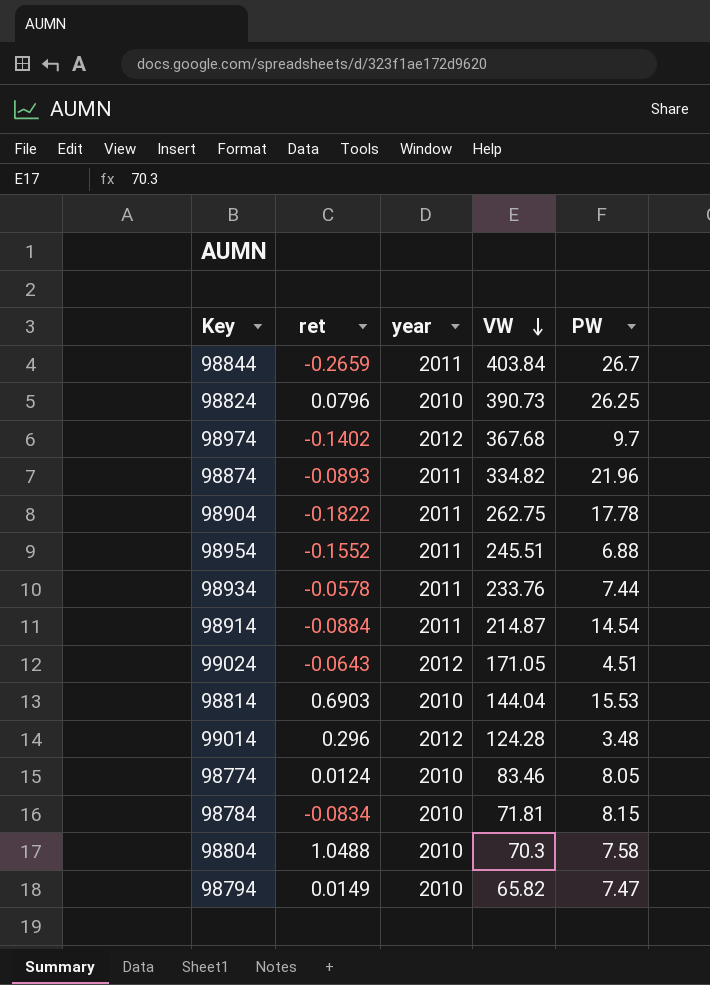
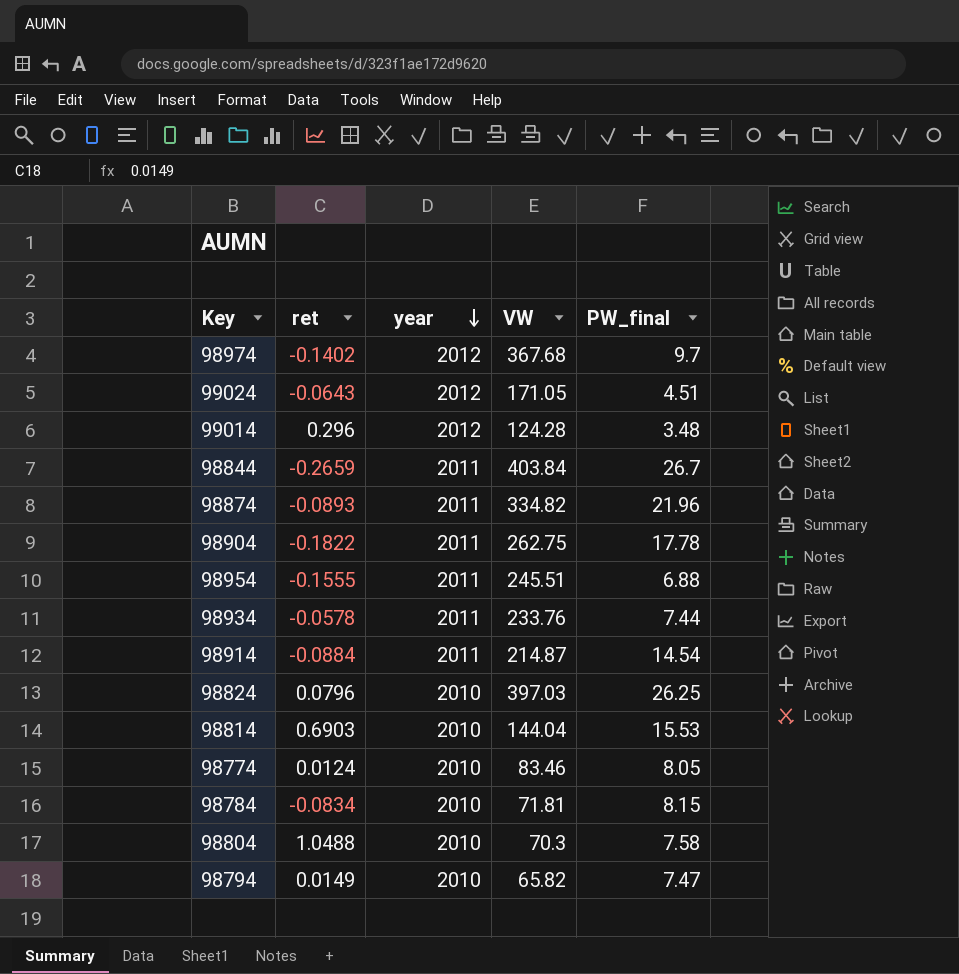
row order: VW descending -> year descending
column name: PW -> PW_final
98954 | ret: -0.1552 -> -0.1555
98824 | VW: 390.73 -> 397.03

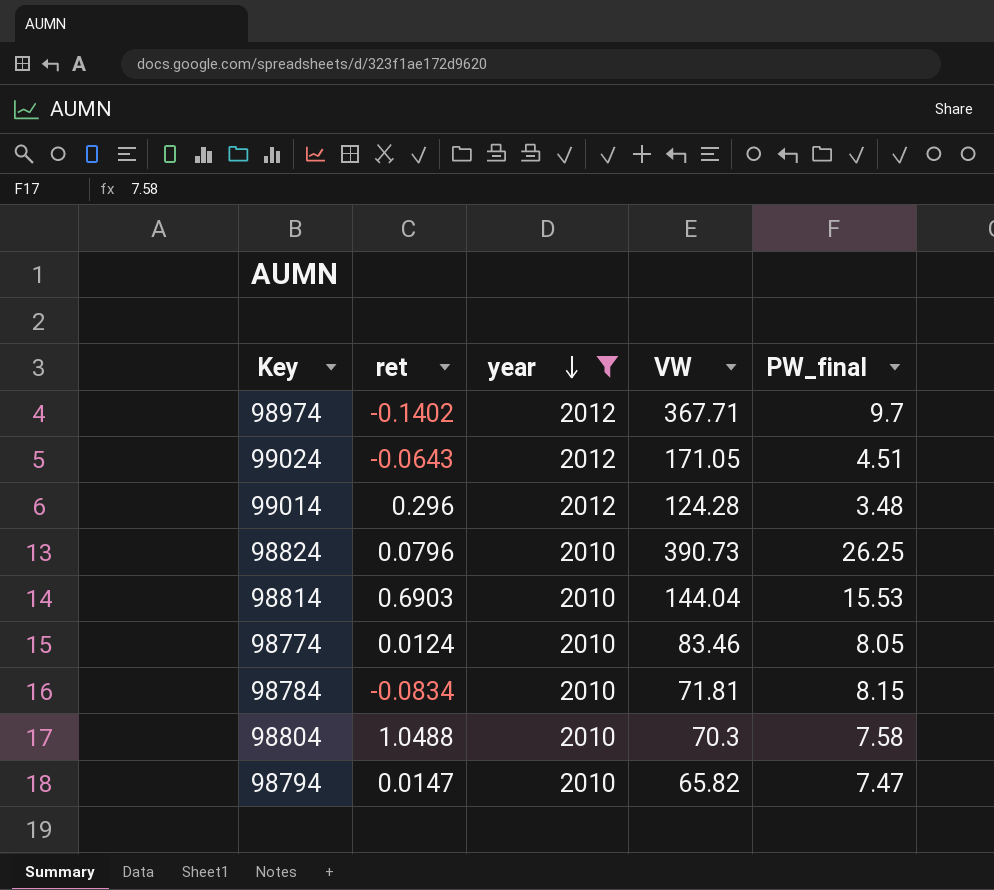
filter: none -> year != 2011
98974 | VW: 367.68 -> 367.71
98824 | VW: 397.03 -> 390.73
98794 | ret: 0.0149 -> 0.0147

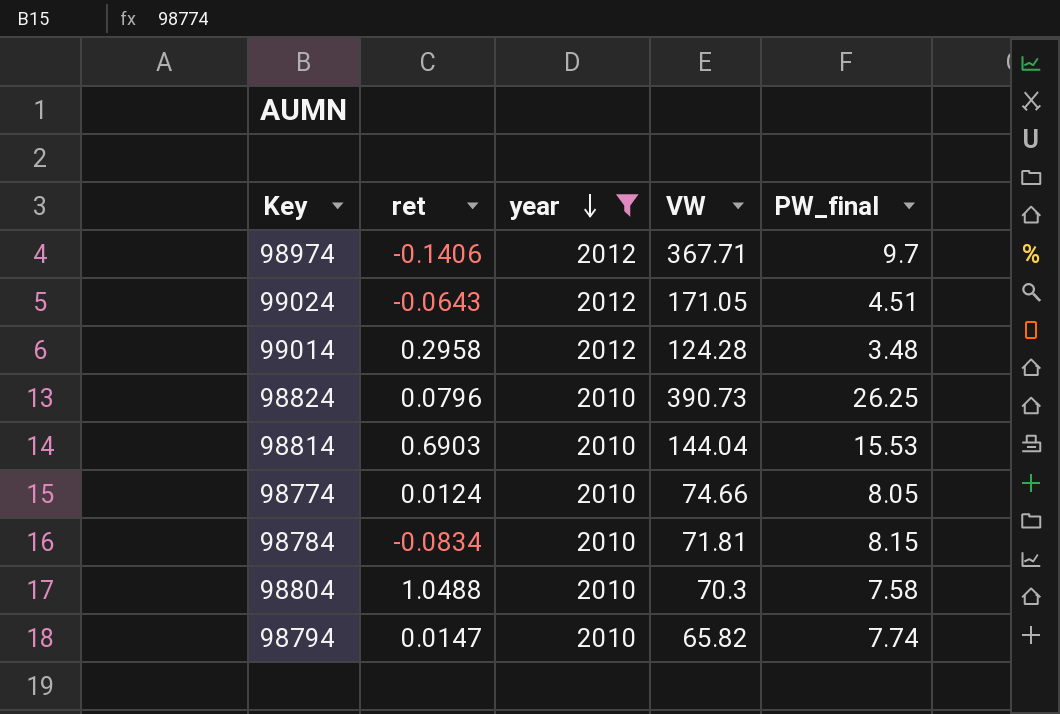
98974 | ret: -0.1402 -> -0.1406
99014 | ret: 0.296 -> 0.2958
98774 | VW: 83.46 -> 74.66
98794 | PW_final: 7.47 -> 7.74

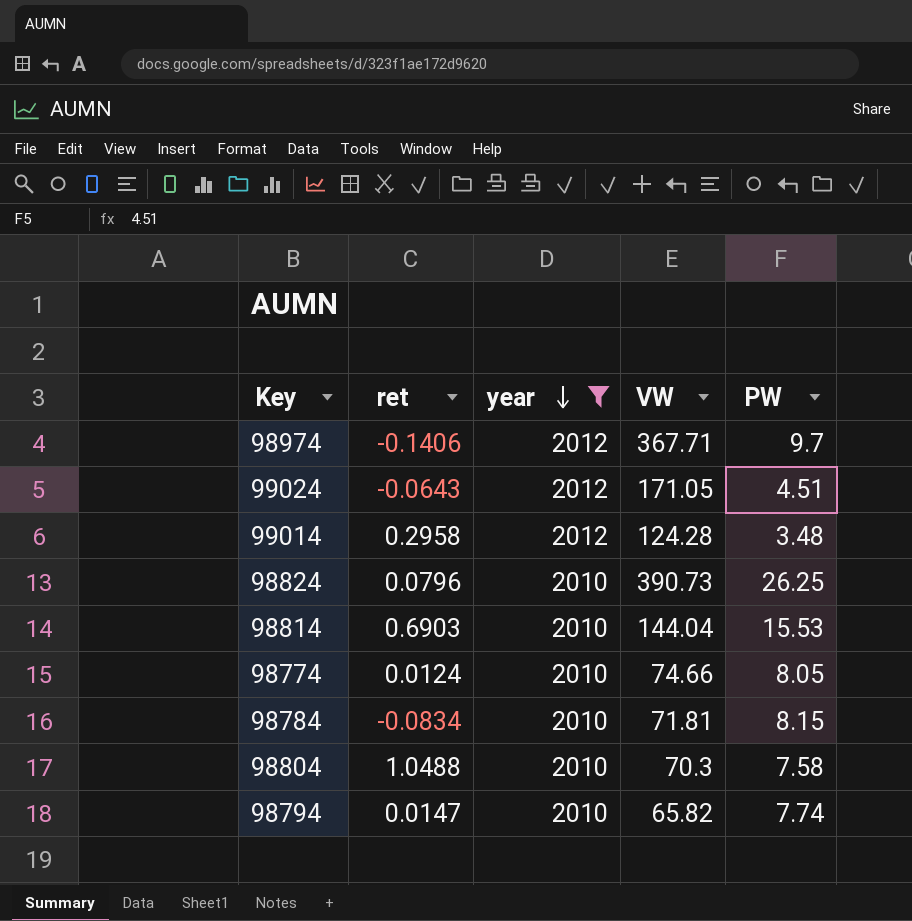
column name: PW_final -> PW

